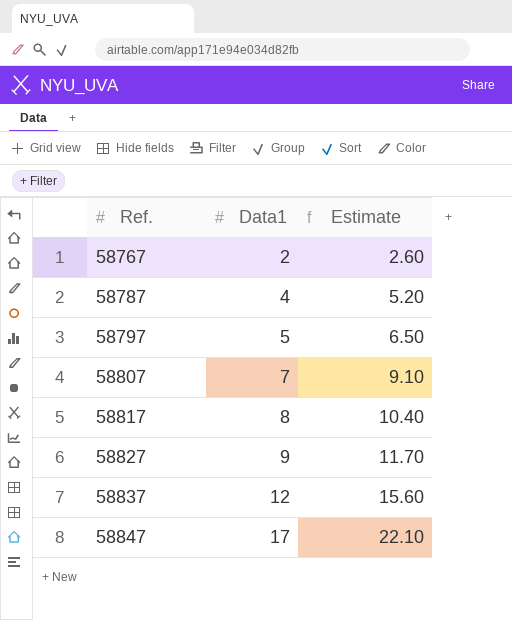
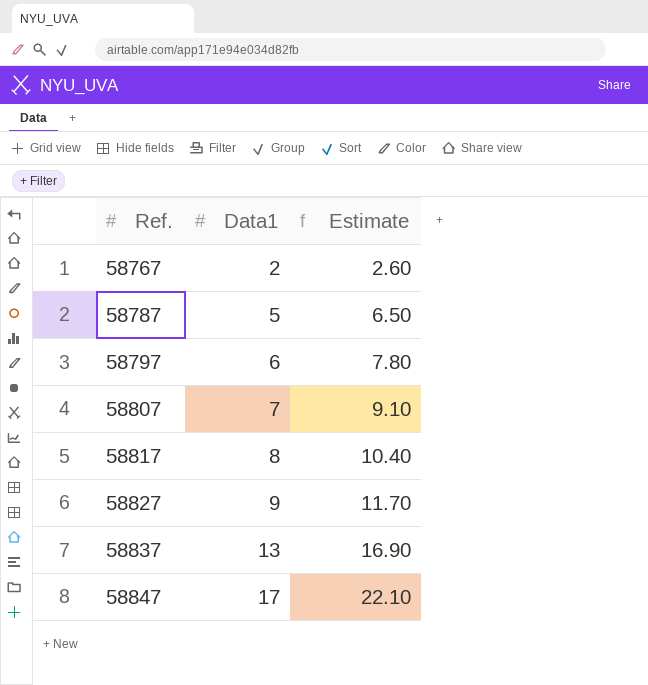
58787 | Data1: 4 -> 5
58787 | Estimate: 5.20 -> 6.50
58797 | Data1: 5 -> 6
58797 | Estimate: 6.50 -> 7.80
58837 | Data1: 12 -> 13
58837 | Estimate: 15.60 -> 16.90

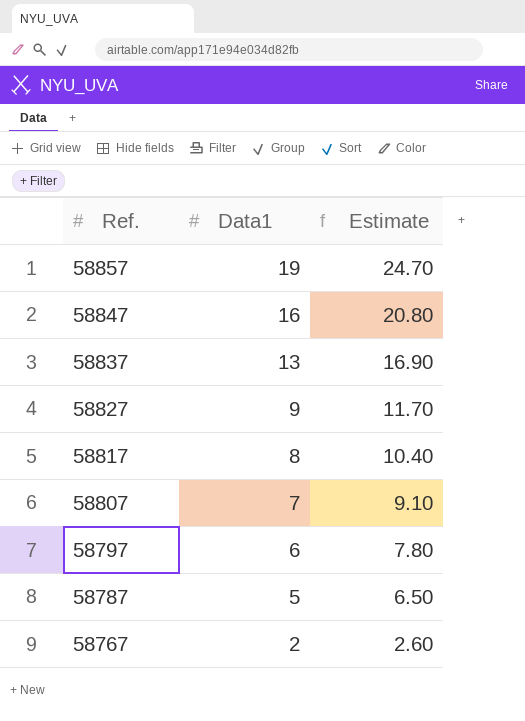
row order: Ref. ascending -> Ref. descending
row 58857: none -> 19 | 24.70
58847 | Data1: 17 -> 16
58847 | Estimate: 22.10 -> 20.80

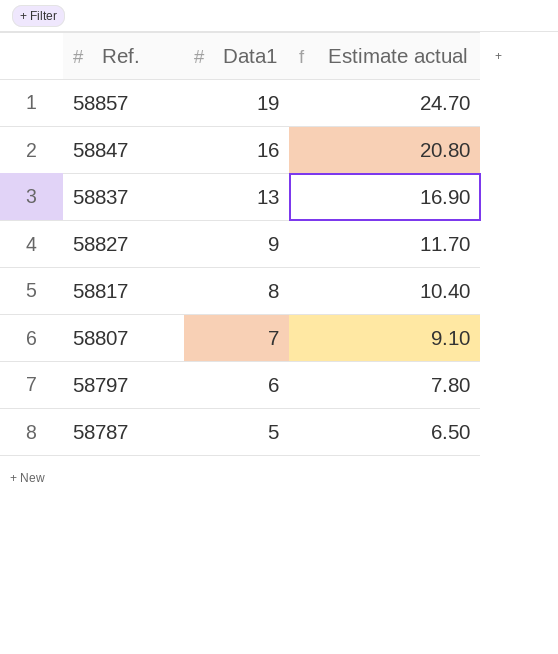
column name: Estimate -> Estimate actual
row 58767: 2 | 2.60 -> none

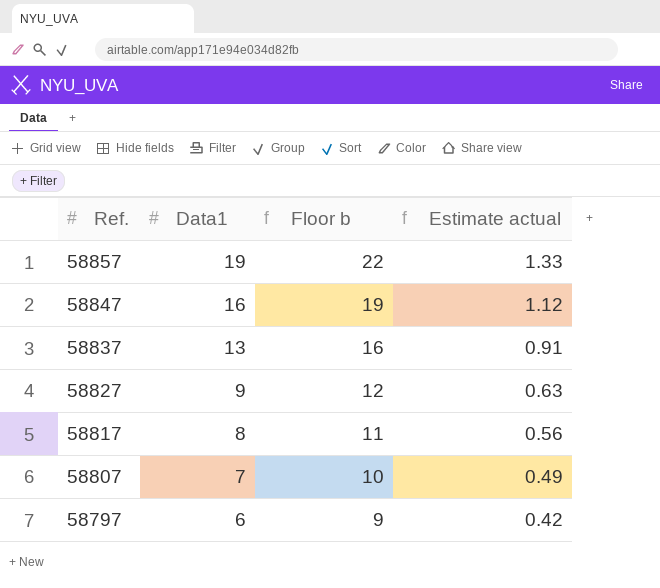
column Floor b | formula: none -> [Data1] + 3
column Estimate actual | formula: [Data1] * 1.3 -> [Data1] * 0.07
row 58787: 5 | 6.50 -> none

